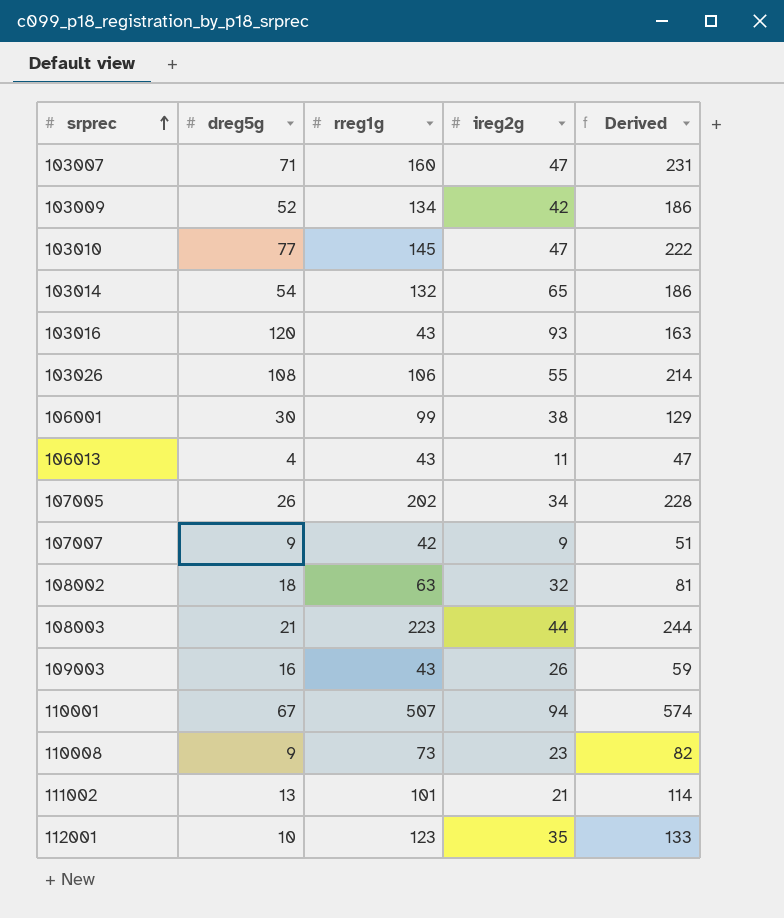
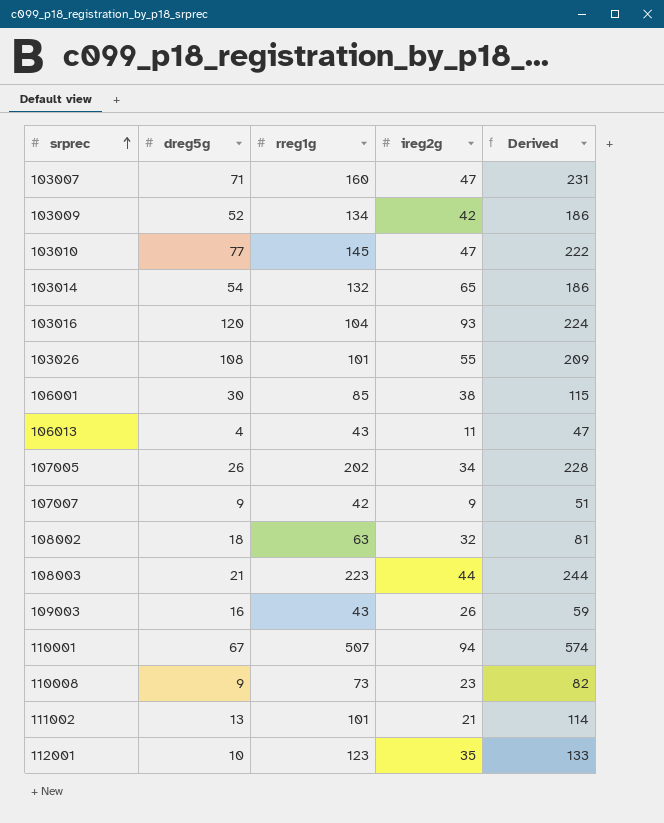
103016 | rreg1g: 43 -> 104
103016 | Derived: 163 -> 224
103026 | rreg1g: 106 -> 101
103026 | Derived: 214 -> 209
106001 | rreg1g: 99 -> 85
106001 | Derived: 129 -> 115

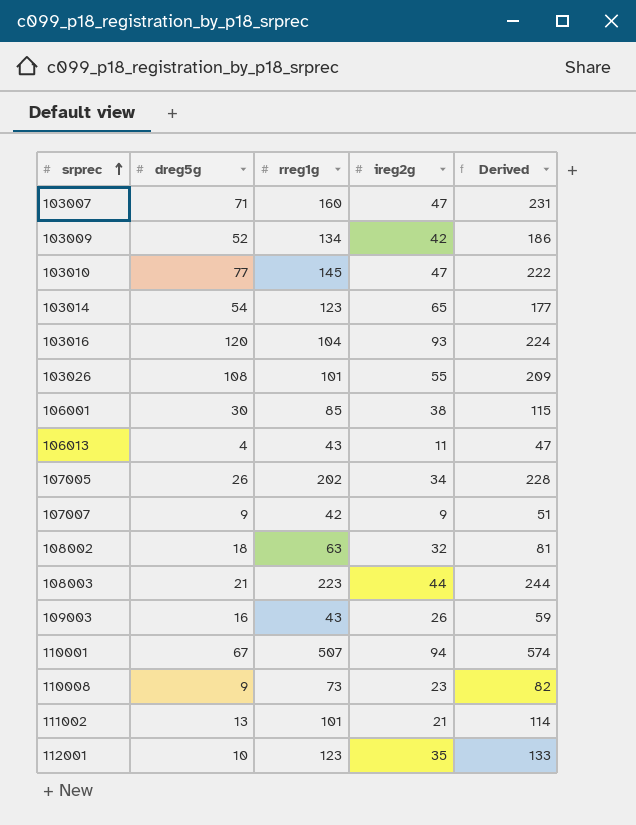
103014 | rreg1g: 132 -> 123
103014 | Derived: 186 -> 177

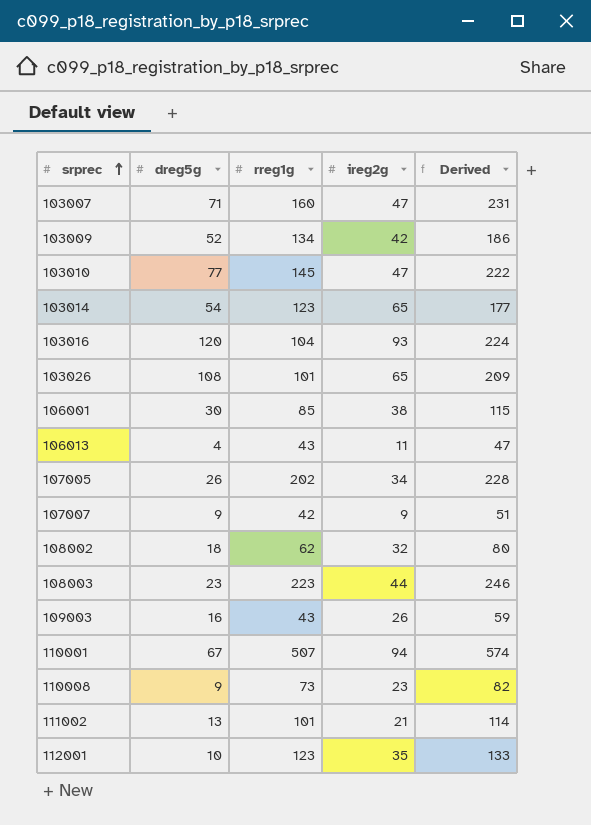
103026 | ireg2g: 55 -> 65
108002 | rreg1g: 63 -> 62
108002 | Derived: 81 -> 80
108003 | dreg5g: 21 -> 23
108003 | Derived: 244 -> 246

